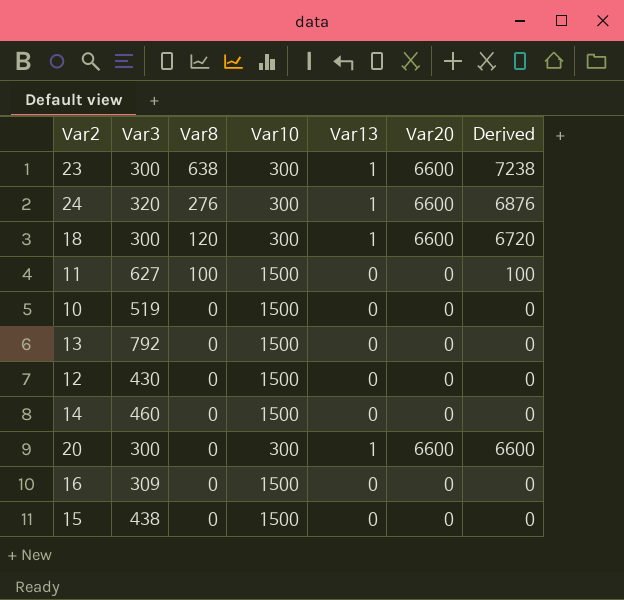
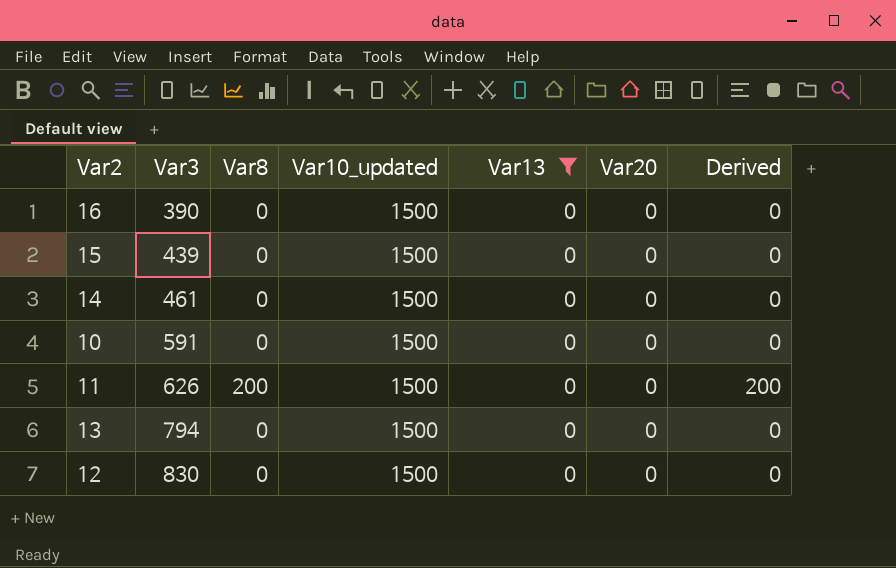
filter: none -> Var13 = 0
row order: Var8 descending -> Var3 ascending
column name: Var10 -> Var10_updated
16 | Var3: 309 -> 390
15 | Var3: 438 -> 439
14 | Var3: 460 -> 461
10 | Var3: 519 -> 591
11 | Var3: 627 -> 626
11 | Var8: 100 -> 200
11 | Derived: 100 -> 200
13 | Var3: 792 -> 794
12 | Var3: 430 -> 830

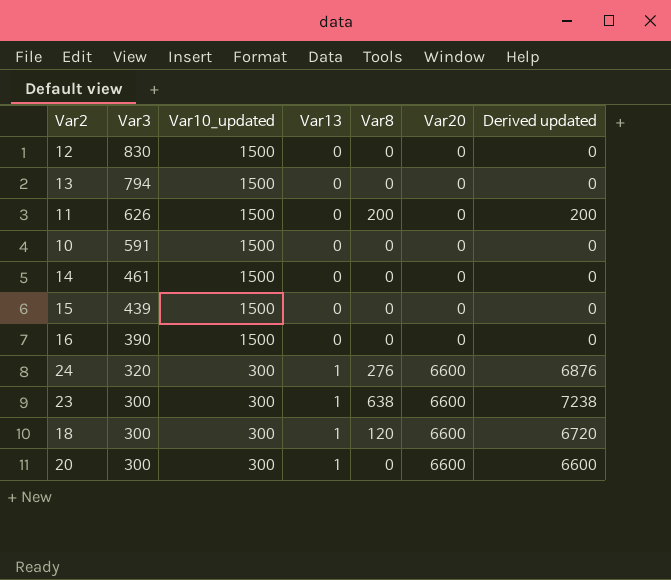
filter: Var13 = 0 -> none
row order: Var3 ascending -> Var3 descending
column Var8 | position: 3 -> 5
column name: Derived -> Derived updated

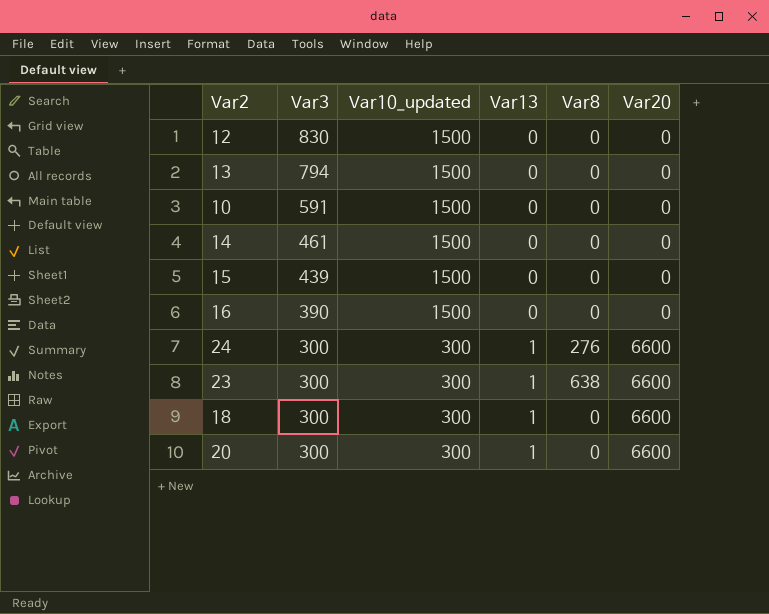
column Derived updated | formula: [Var8] + [Var20] -> none
row 11: 626 | 1500 | 0 | 200 | 0 | 200 -> none
24 | Var3: 320 -> 300
18 | Var8: 120 -> 0

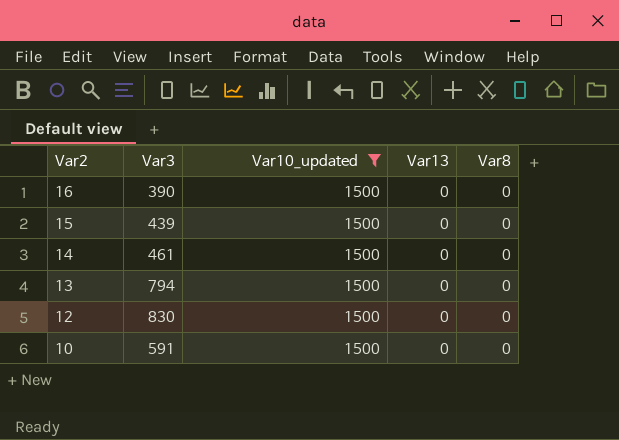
filter: none -> Var10_updated = 1500
row order: Var3 descending -> Var2 descending
column Var20 | position: 6 -> none

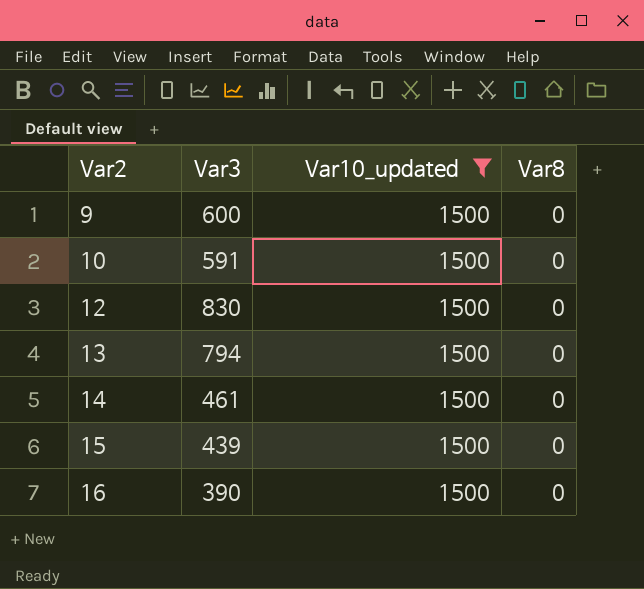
row order: Var2 descending -> Var2 ascending
column Var13 | position: 4 -> none
row 9: none -> 600 | 1500 | 0

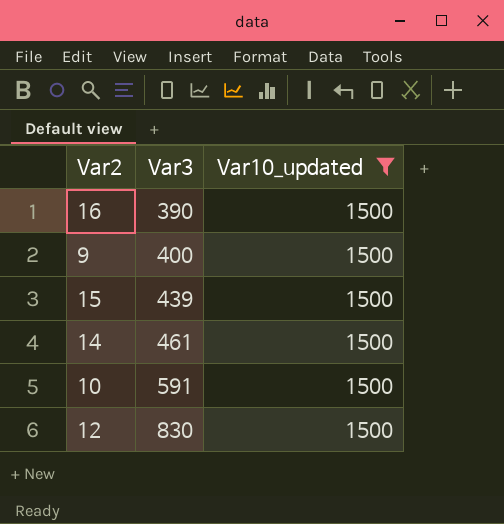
row order: Var2 ascending -> Var3 ascending
column Var8 | position: 4 -> none
row 13: 794 | 1500 | 0 -> none
9 | Var3: 600 -> 400

